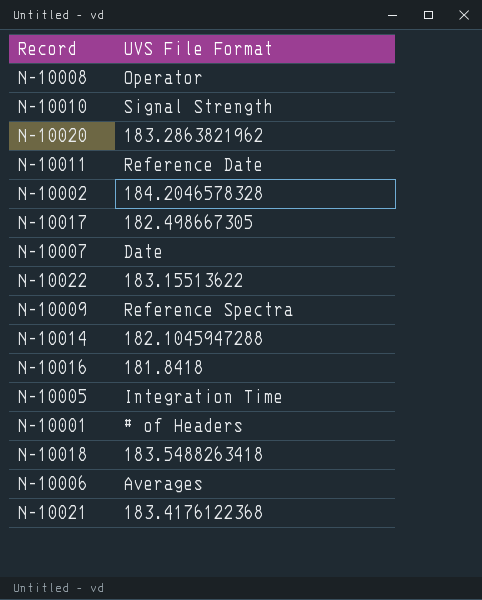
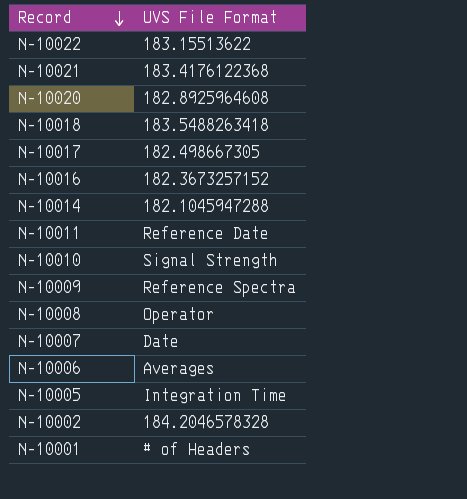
row order: none -> Record descending
N-10020 | UVS File Format: 183.2863821962 -> 182.8925964608
N-10016 | UVS File Format: 181.8418 -> 182.3673257152

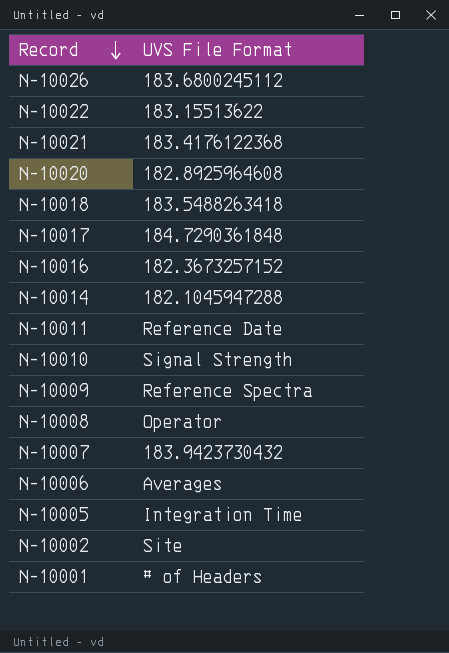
row N-10026: none -> 183.6800245112
N-10017 | UVS File Format: 182.498667305 -> 184.7290361848
N-10007 | UVS File Format: Date -> 183.9423730432
N-10002 | UVS File Format: 184.2046578328 -> Site

